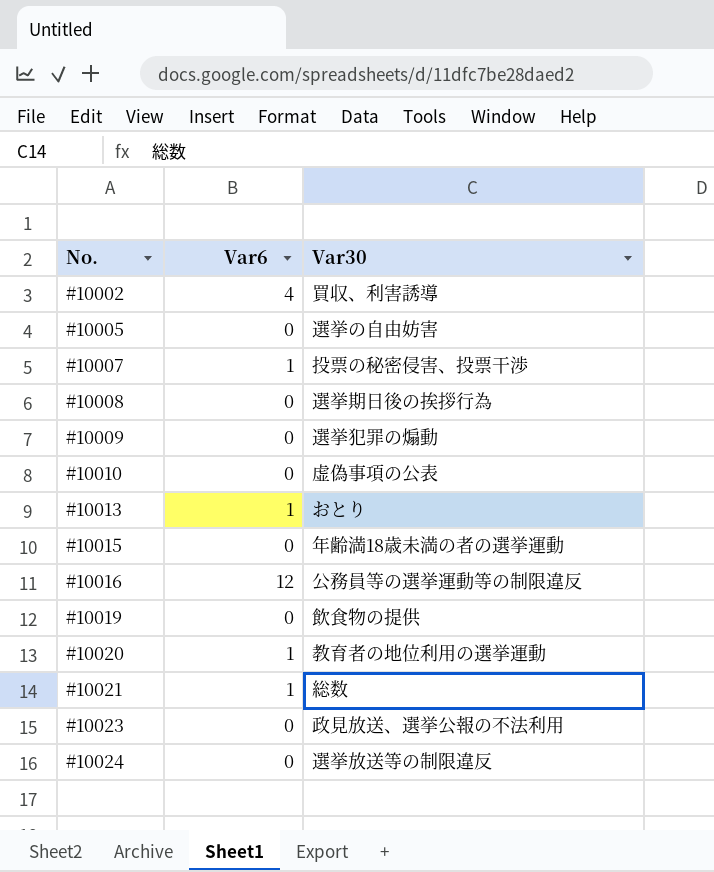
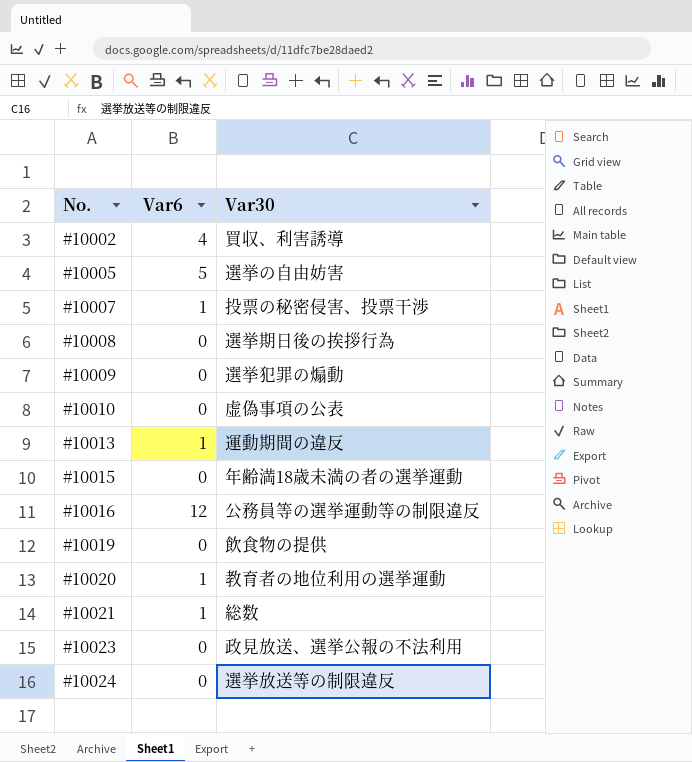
#10005 | Var6: 0 -> 5
#10013 | Var30: おとり -> 運動期間の違反

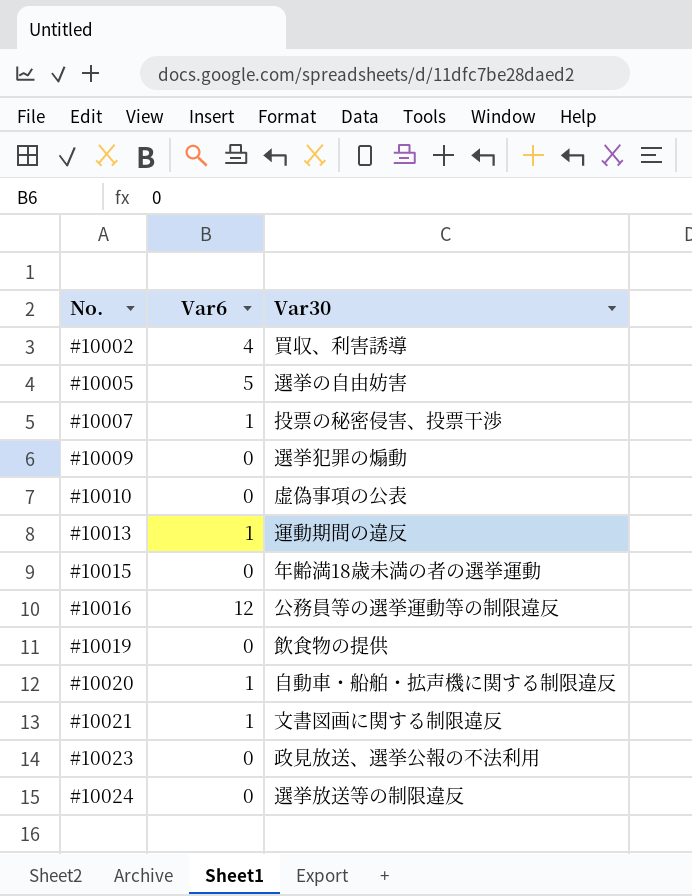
row #10008: 0 | 選挙期日後の挨拶行為 -> none
#10020 | Var30: 教育者の地位利用の選挙運動 -> 自動車・船舶・拡声機に関する制限違反
#10021 | Var30: 総数 -> 文書図画に関する制限違反

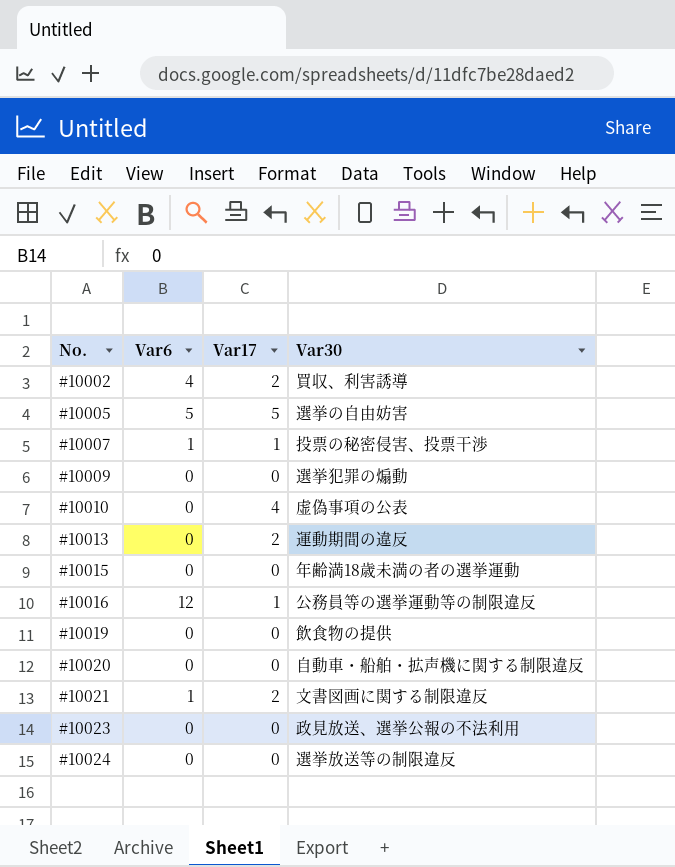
column Var17 | position: none -> 3
#10013 | Var6: 1 -> 0
#10020 | Var6: 1 -> 0

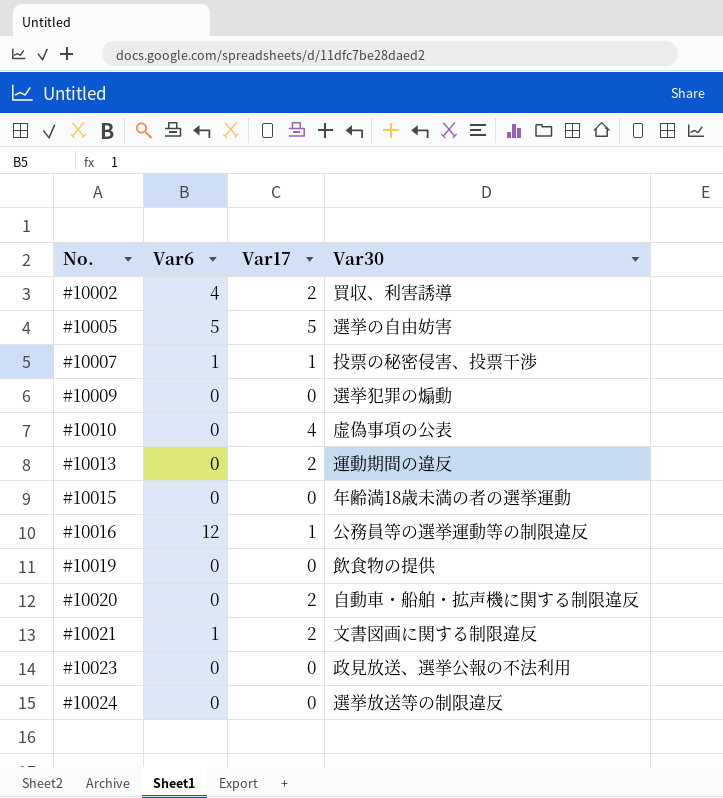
#10020 | Var17: 0 -> 2

